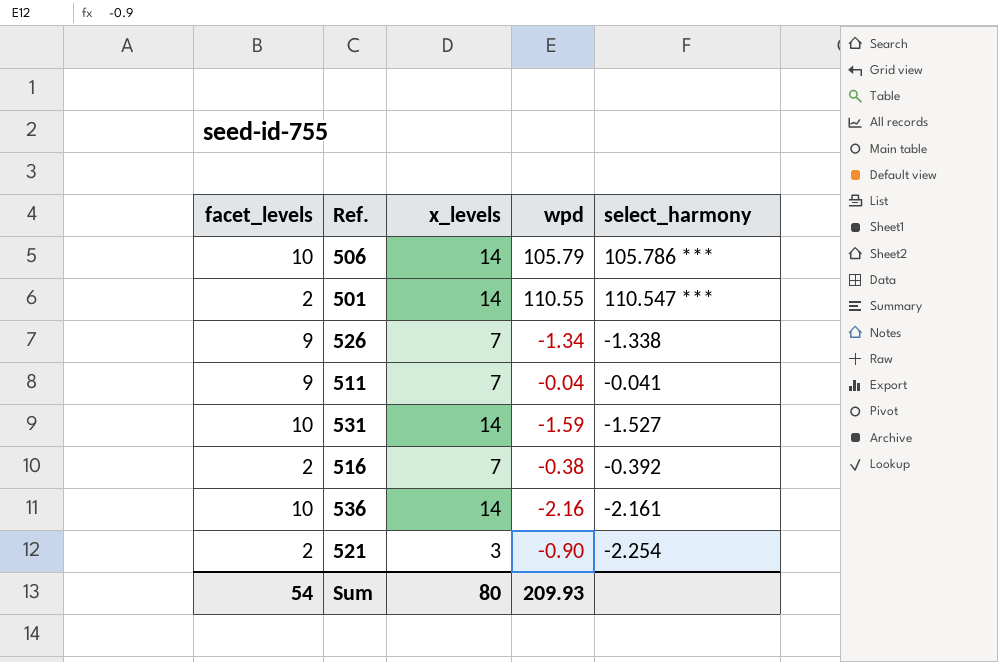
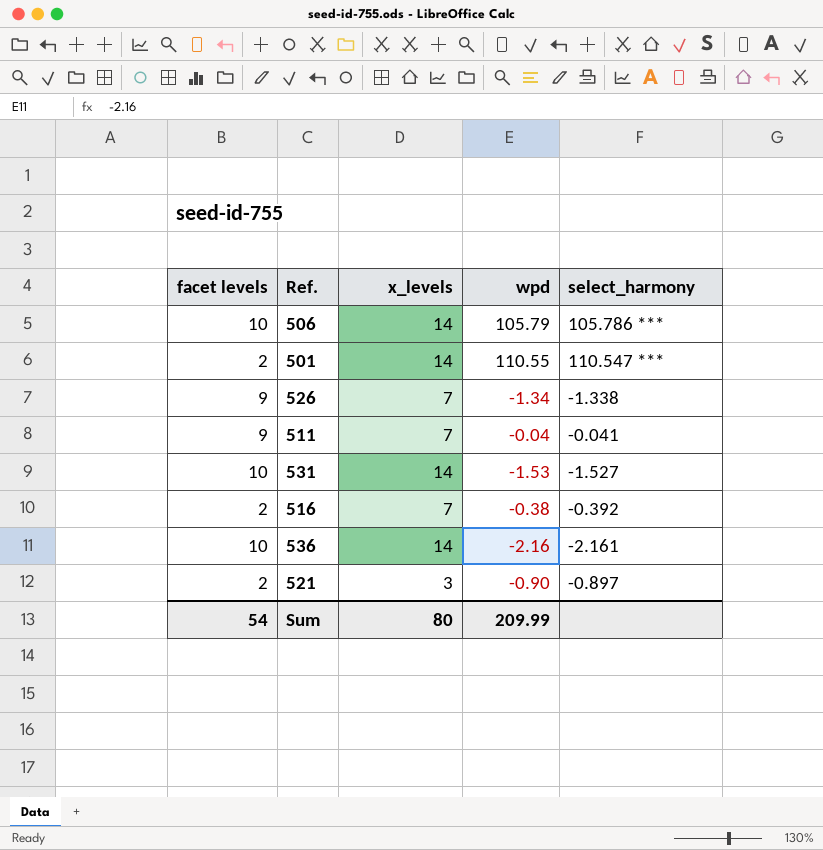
column name: facet_levels -> facet levels
531 | wpd: -1.59 -> -1.53
521 | select_harmony: -2.254 -> -0.897
Sum | wpd: 209.93 -> 209.99

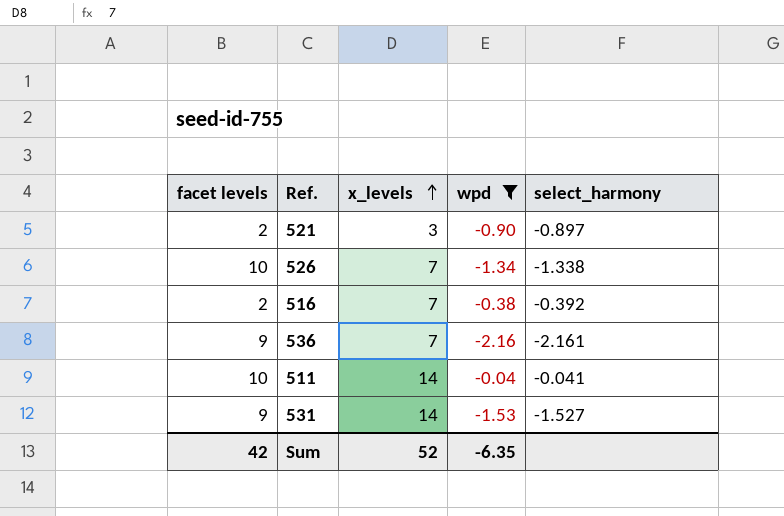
filter: none -> wpd <= -0.04
row order: none -> x_levels ascending
526 | facet levels: 9 -> 10
536 | facet levels: 10 -> 9
536 | x_levels: 14 -> 7
511 | facet levels: 9 -> 10
511 | x_levels: 7 -> 14
531 | facet levels: 10 -> 9
Sum | facet levels: 54 -> 42
Sum | x_levels: 80 -> 52
Sum | wpd: 209.99 -> -6.35

